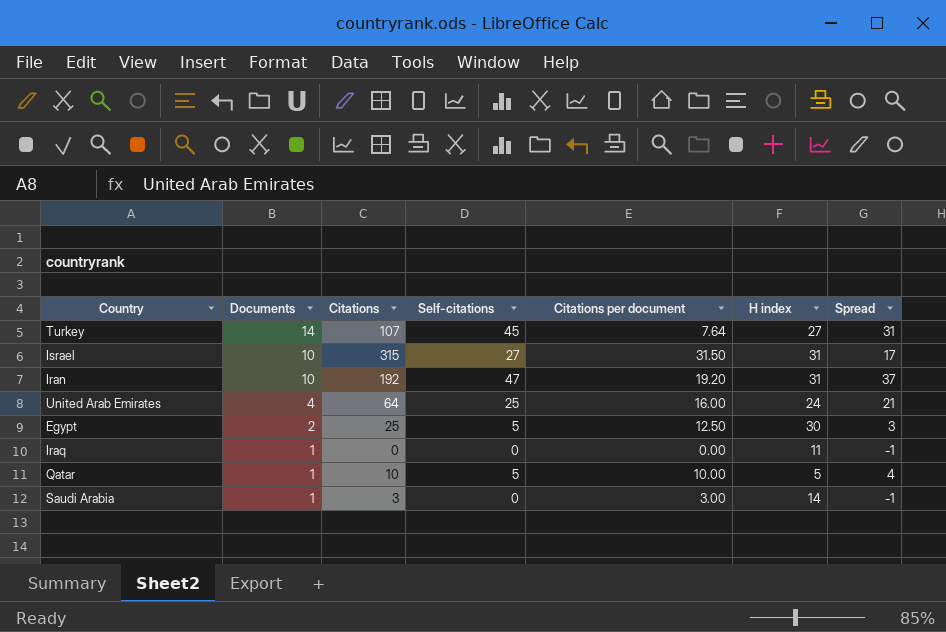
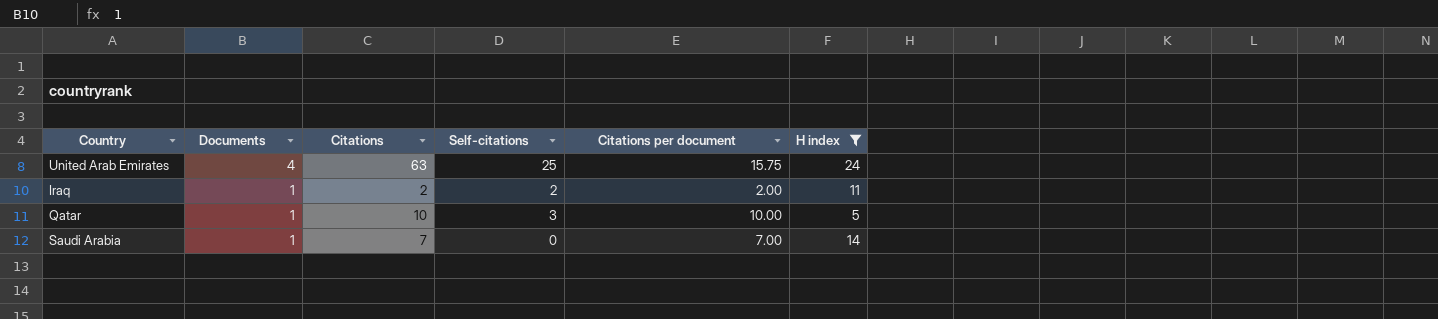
filter: none -> H index <= 24
column Spread | formula: [Self-citations] - [Documents] -> none
United Arab Emirates | Citations: 64 -> 63
United Arab Emirates | Citations per document: 16.00 -> 15.75
Iraq | Citations: 0 -> 2
Iraq | Self-citations: 0 -> 2
Iraq | Citations per document: 0.00 -> 2.00
Qatar | Self-citations: 5 -> 3
Saudi Arabia | Citations: 3 -> 7
Saudi Arabia | Citations per document: 3.00 -> 7.00

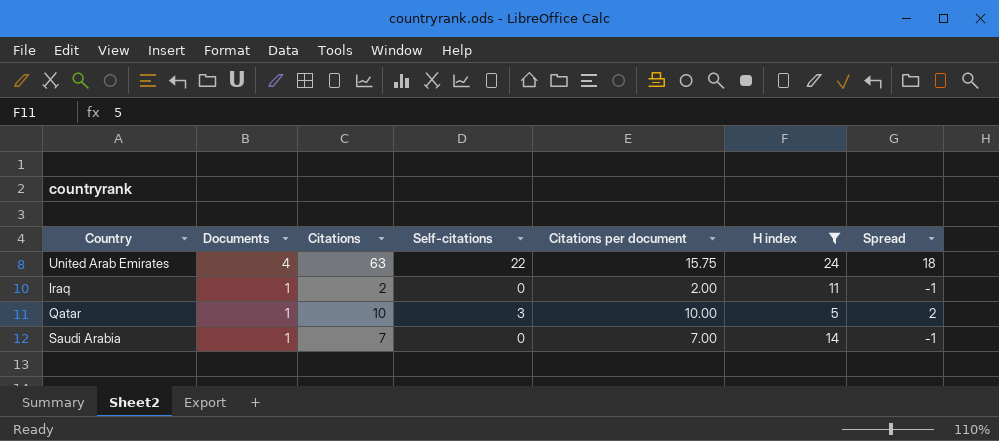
column Spread | formula: none -> [Self-citations] - [Documents]
United Arab Emirates | Self-citations: 25 -> 22
Iraq | Self-citations: 2 -> 0

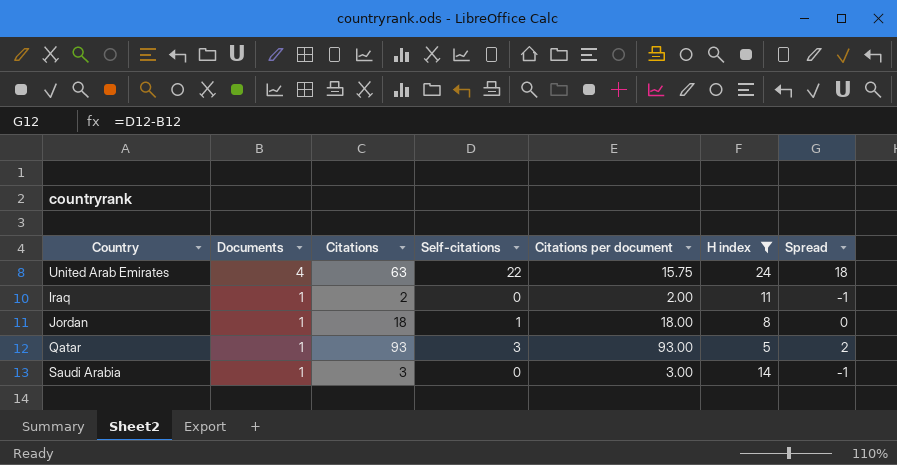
row Jordan: none -> 1 | 18 | 1 | 18.00 | 8 | 0
Qatar | Citations: 10 -> 93
Qatar | Citations per document: 10.00 -> 93.00
Saudi Arabia | Citations: 7 -> 3
Saudi Arabia | Citations per document: 7.00 -> 3.00

